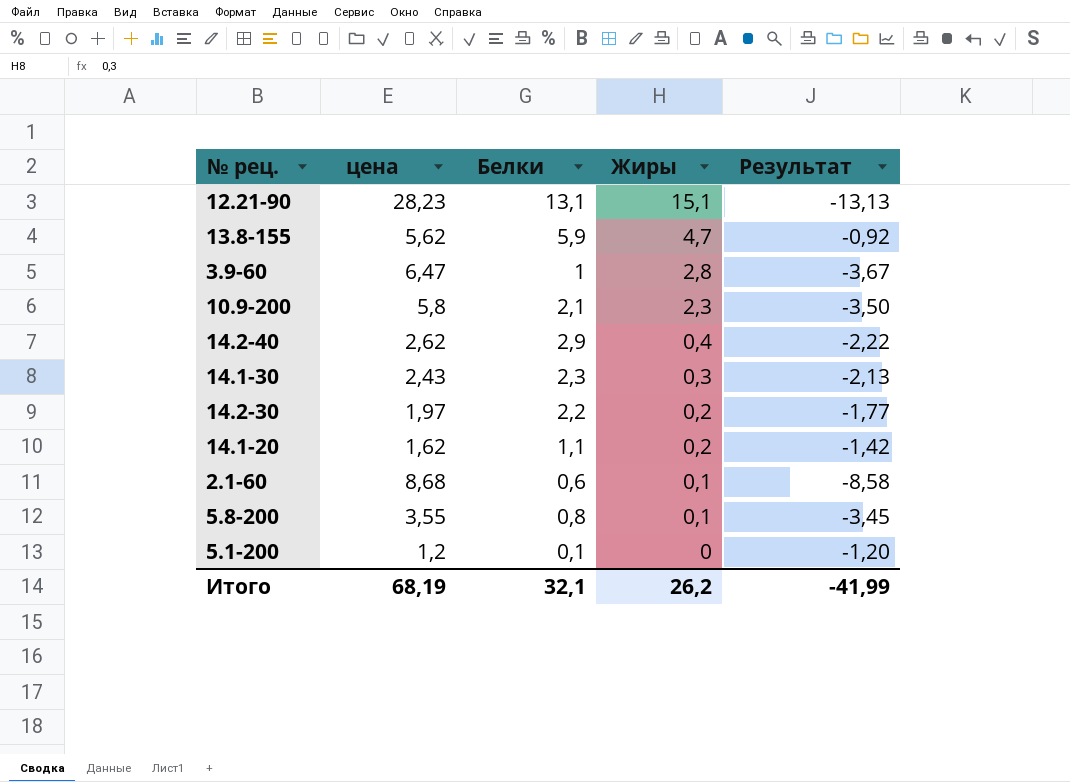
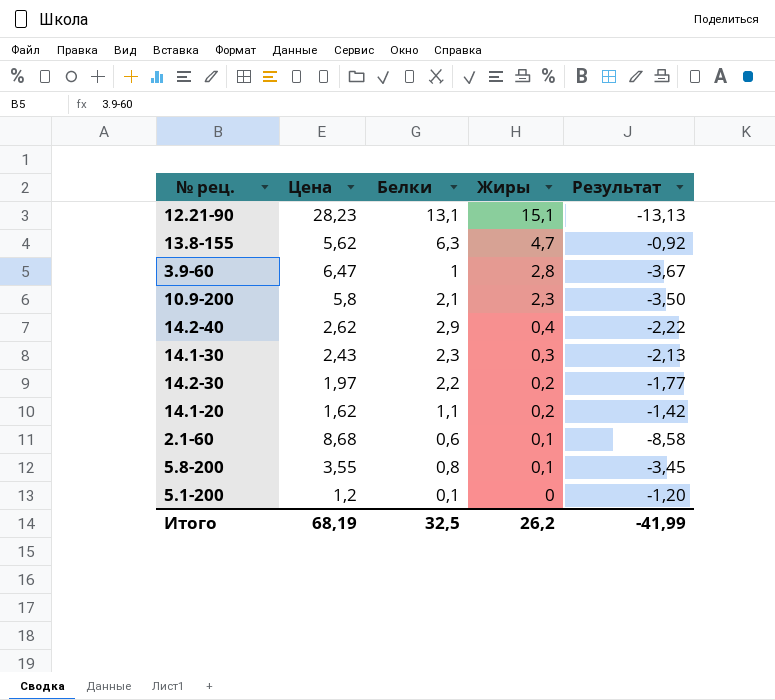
column name: цена -> Цена
13.8-155 | Белки: 5,9 -> 6,3
Итого | Белки: 32,1 -> 32,5

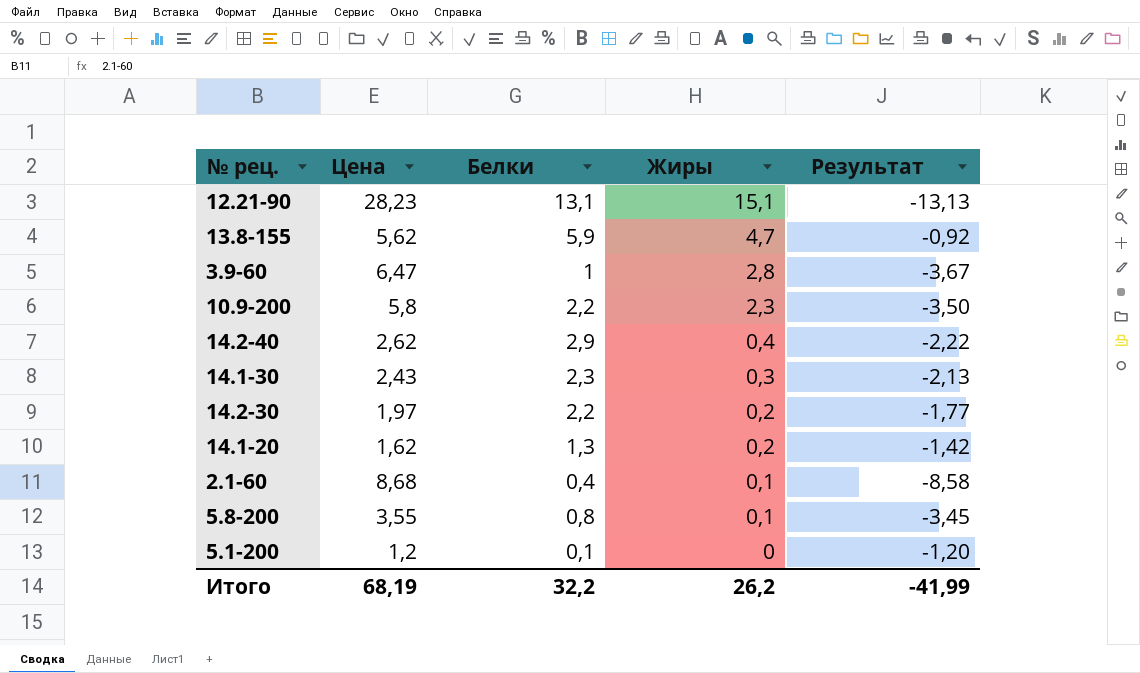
13.8-155 | Белки: 6,3 -> 5,9
10.9-200 | Белки: 2,1 -> 2,2
14.1-20 | Белки: 1,1 -> 1,3
2.1-60 | Белки: 0,6 -> 0,4
Итого | Белки: 32,5 -> 32,2

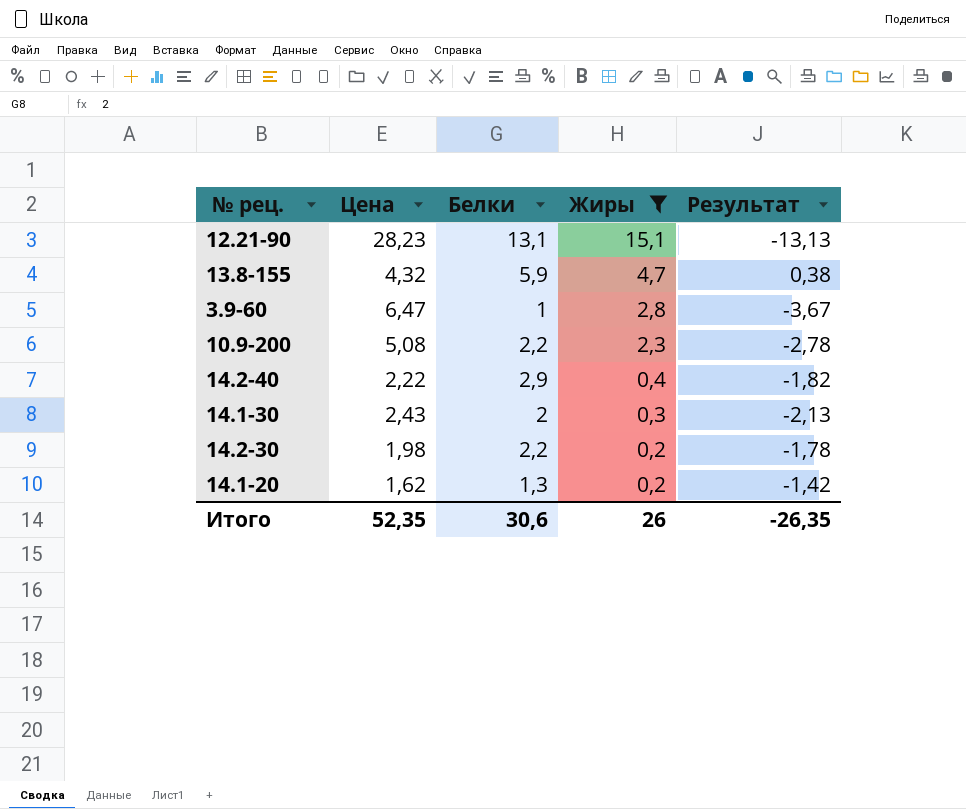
filter: none -> Жиры >= 0,2
13.8-155 | Цена: 5,62 -> 4,32
13.8-155 | Результат: -0,92 -> 0,38
10.9-200 | Цена: 5,8 -> 5,08
10.9-200 | Результат: -3,50 -> -2,78
14.2-40 | Цена: 2,62 -> 2,22
14.2-40 | Результат: -2,22 -> -1,82
14.1-30 | Белки: 2,3 -> 2
14.2-30 | Цена: 1,97 -> 1,98
14.2-30 | Результат: -1,77 -> -1,78
Итого | Цена: 68,19 -> 52,35
Итого | Белки: 32,2 -> 30,6
Итого | Жиры: 26,2 -> 26
Итого | Результат: -41,99 -> -26,35

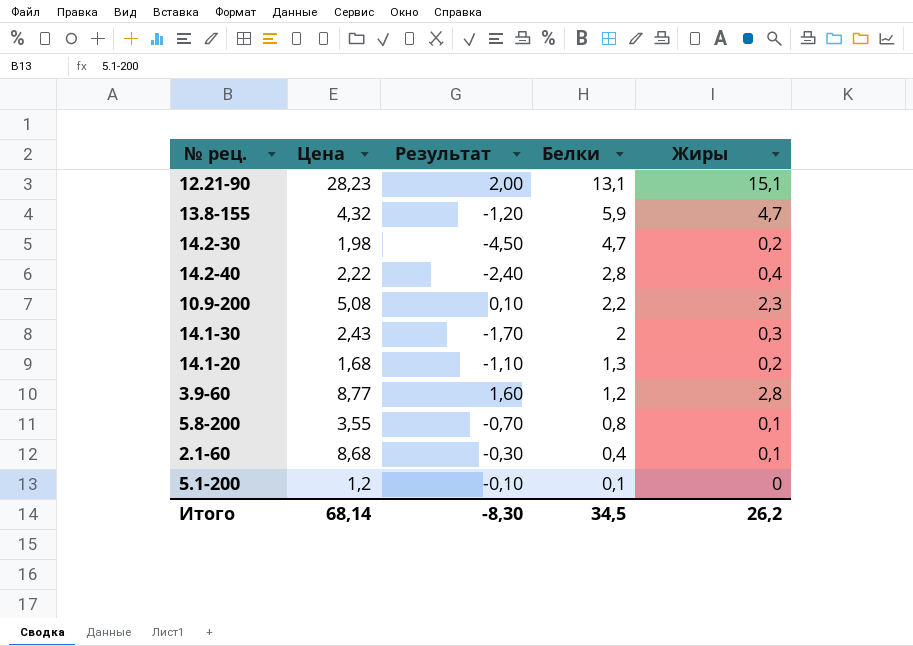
filter: Жиры >= 0,2 -> none
row order: Жиры descending -> Белки descending
column Результат | formula: [Жиры] - [Цена] -> [Жиры] - [Белки]
column Результат | position: 5 -> 3
14.2-30 | Белки: 2,2 -> 4,7
14.2-40 | Белки: 2,9 -> 2,8
14.1-20 | Цена: 1,62 -> 1,68
3.9-60 | Цена: 6,47 -> 8,77
3.9-60 | Белки: 1 -> 1,2
Итого | Цена: 52,35 -> 68,14
Итого | Результат: -26,35 -> -8,30
Итого | Белки: 30,6 -> 34,5
Итого | Жиры: 26 -> 26,2

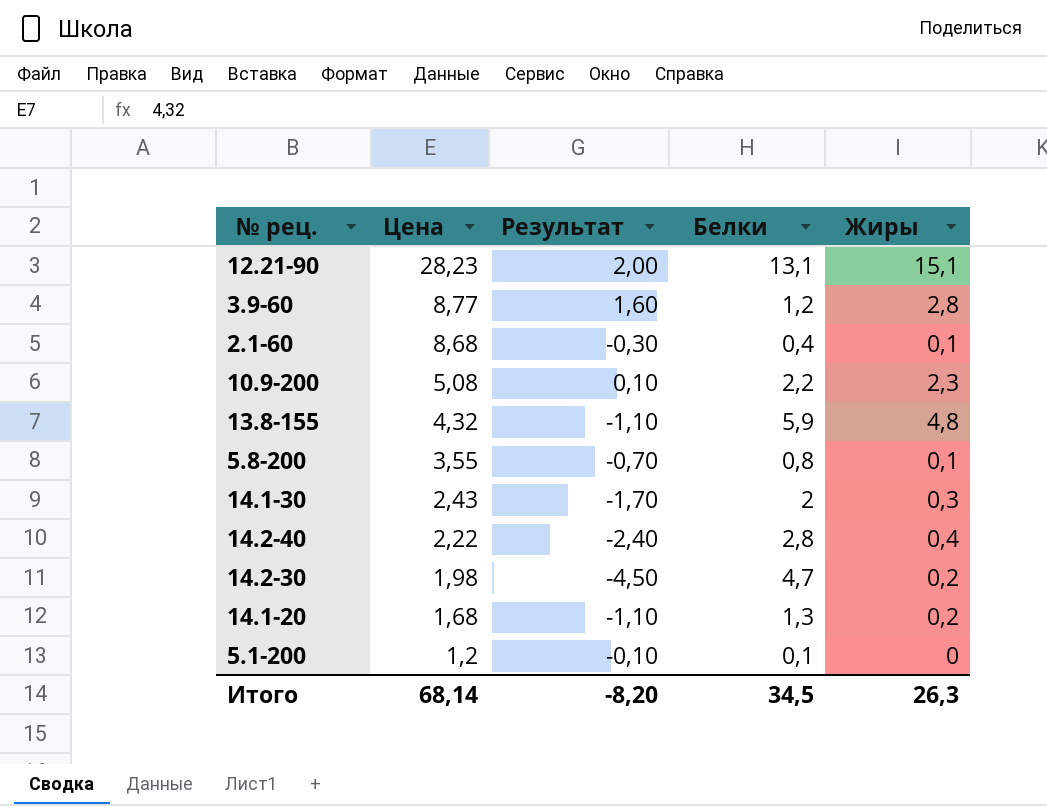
row order: Белки descending -> Цена descending
13.8-155 | Результат: -1,20 -> -1,10
13.8-155 | Жиры: 4,7 -> 4,8
Итого | Результат: -8,30 -> -8,20
Итого | Жиры: 26,2 -> 26,3

